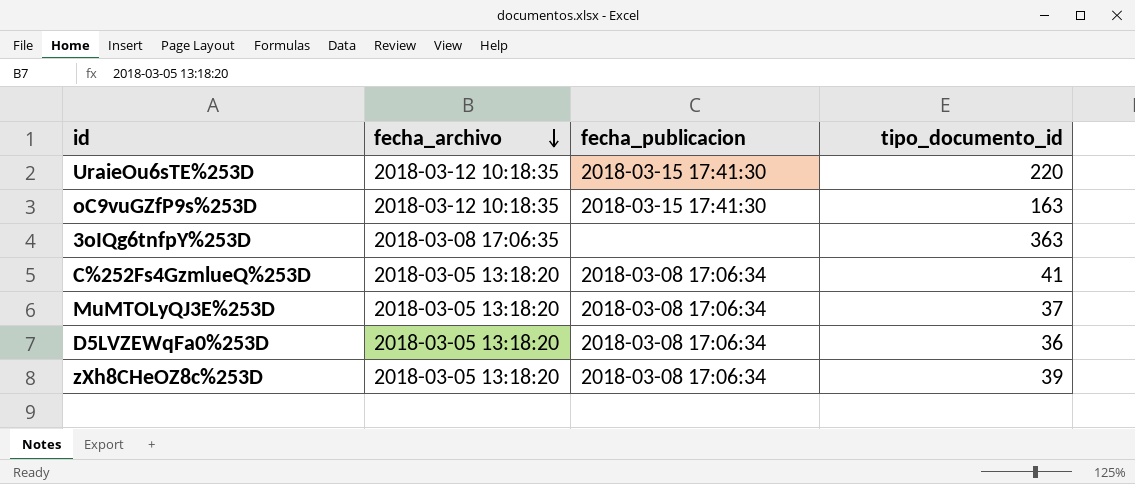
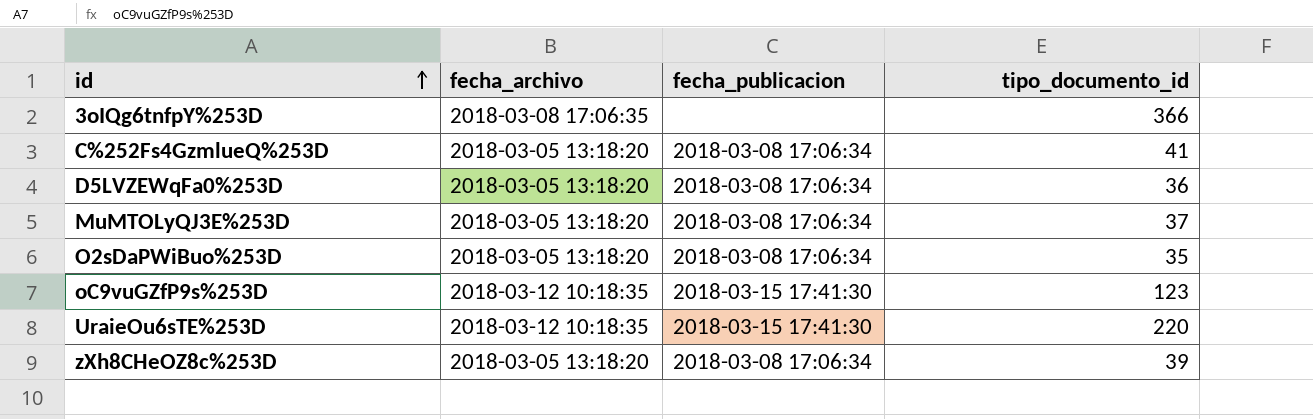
row order: fecha_archivo descending -> id ascending
3oIQg6tnfpY%253D | tipo_documento_id: 363 -> 366
row O2sDaPWiBuo%253D: none -> 2018-03-05 13:18:20 | 2018-03-08 17:06:34 | 35
oC9vuGZfP9s%253D | tipo_documento_id: 163 -> 123

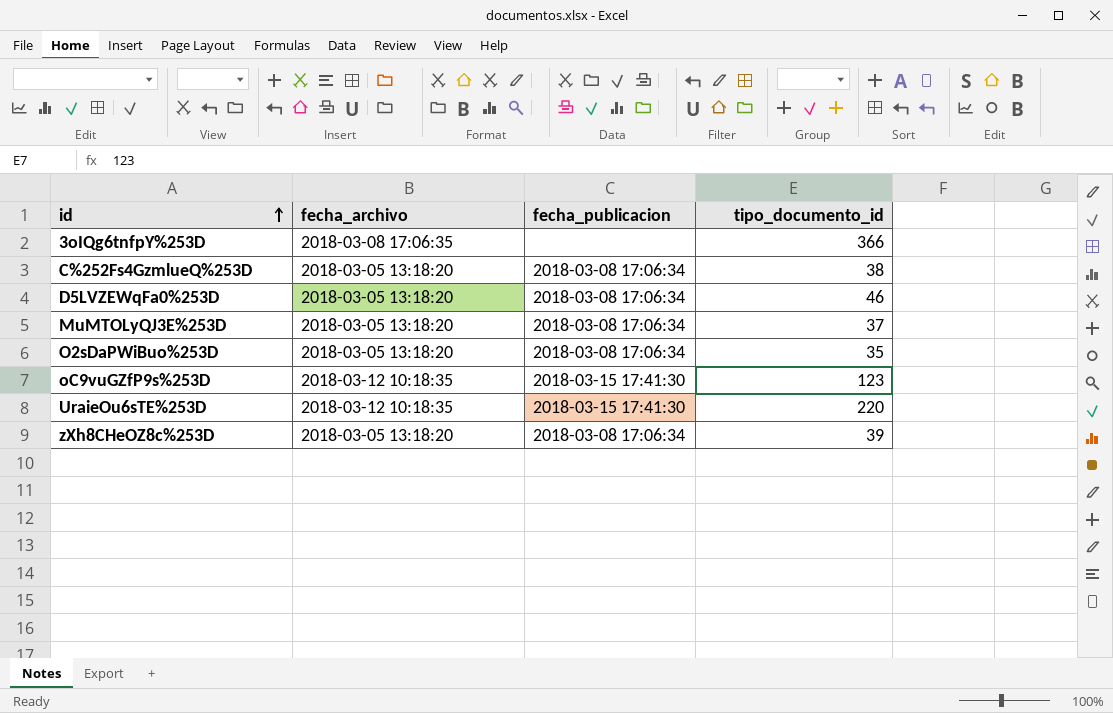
C%252Fs4GzmlueQ%253D | tipo_documento_id: 41 -> 38
D5LVZEWqFa0%253D | tipo_documento_id: 36 -> 46

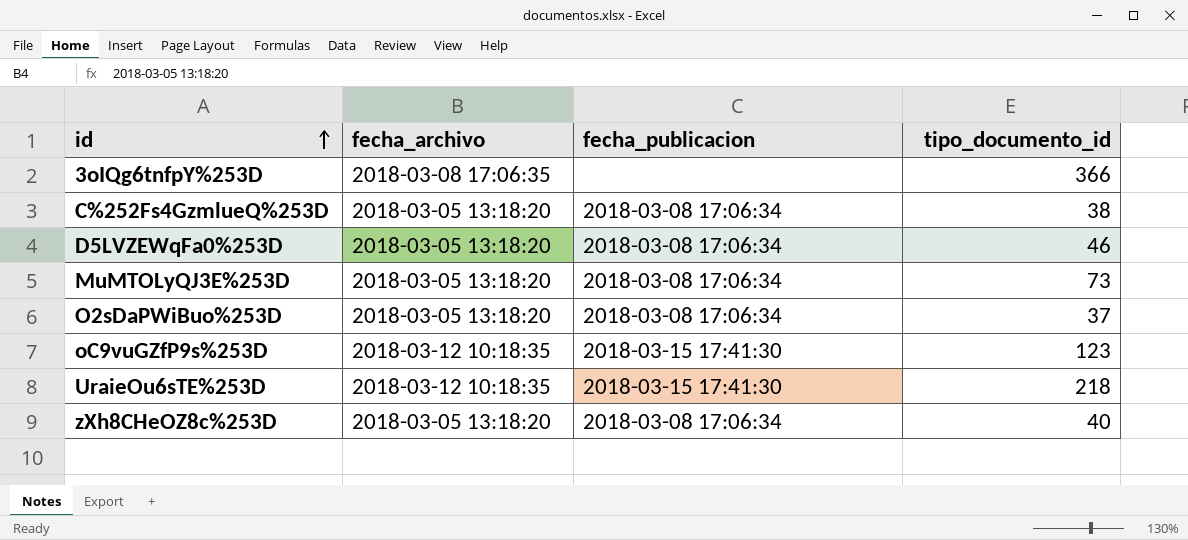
MuMTOLyQJ3E%253D | tipo_documento_id: 37 -> 73
O2sDaPWiBuo%253D | tipo_documento_id: 35 -> 37
UraieOu6sTE%253D | tipo_documento_id: 220 -> 218
zXh8CHeOZ8c%253D | tipo_documento_id: 39 -> 40

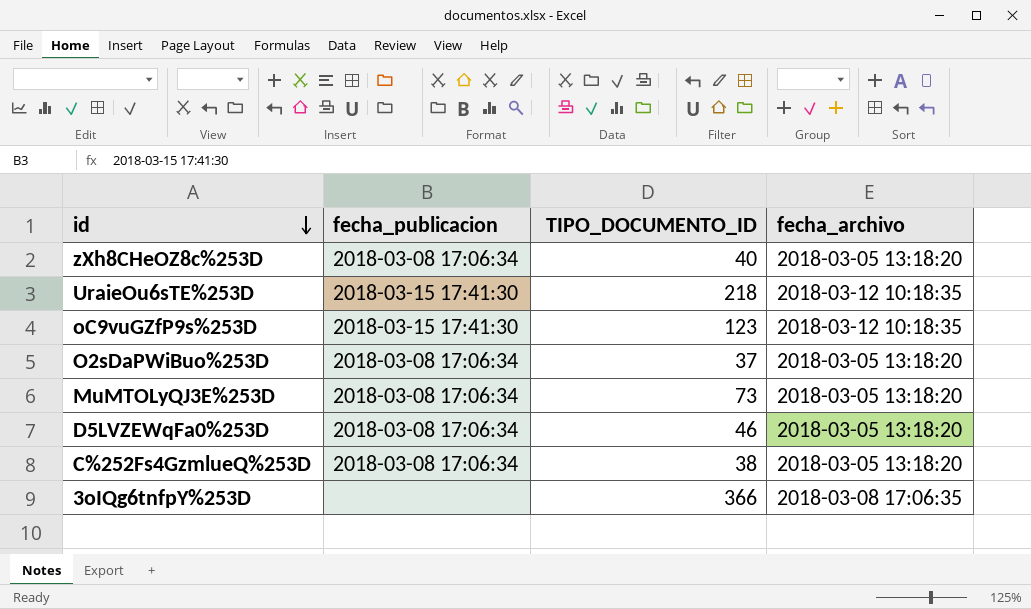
row order: id ascending -> id descending
column name: tipo_documento_id -> TIPO_DOCUMENTO_ID
column fecha_archivo | position: 2 -> 4

